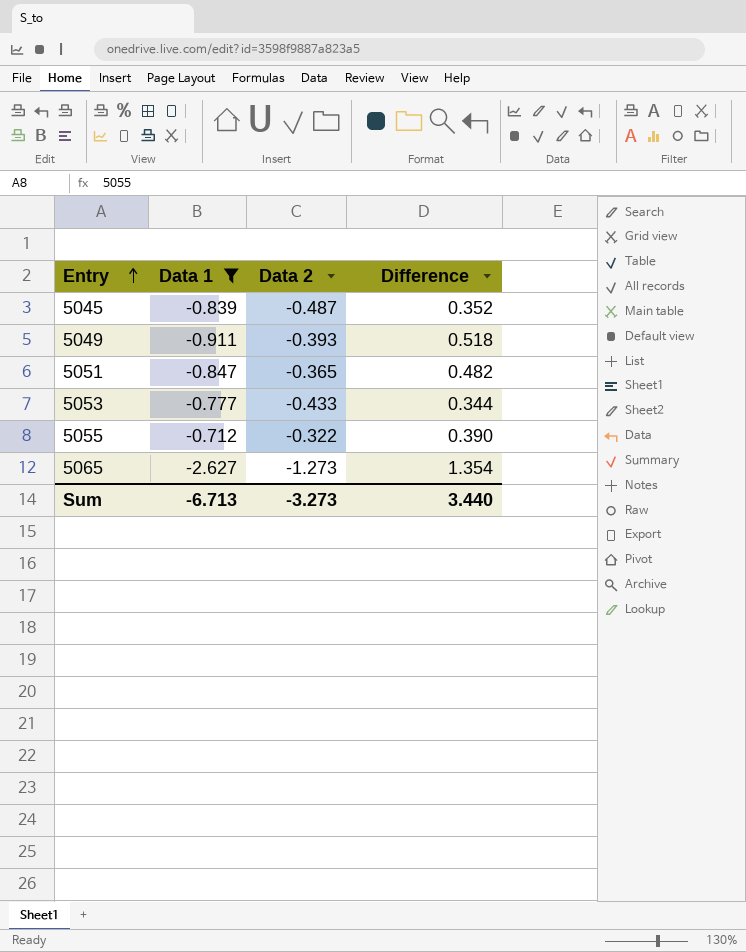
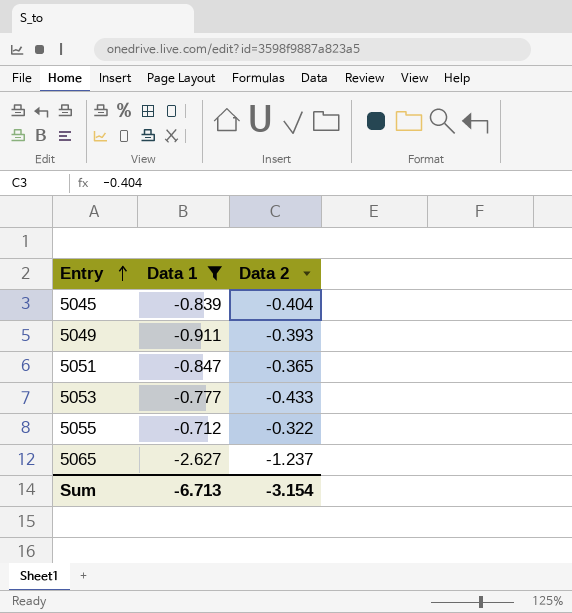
column Difference | formula: [Data 2] - [Data 1] -> none
5045 | Data 2: -0.487 -> -0.404
5065 | Data 2: -1.273 -> -1.237
Sum | Data 2: -3.273 -> -3.154

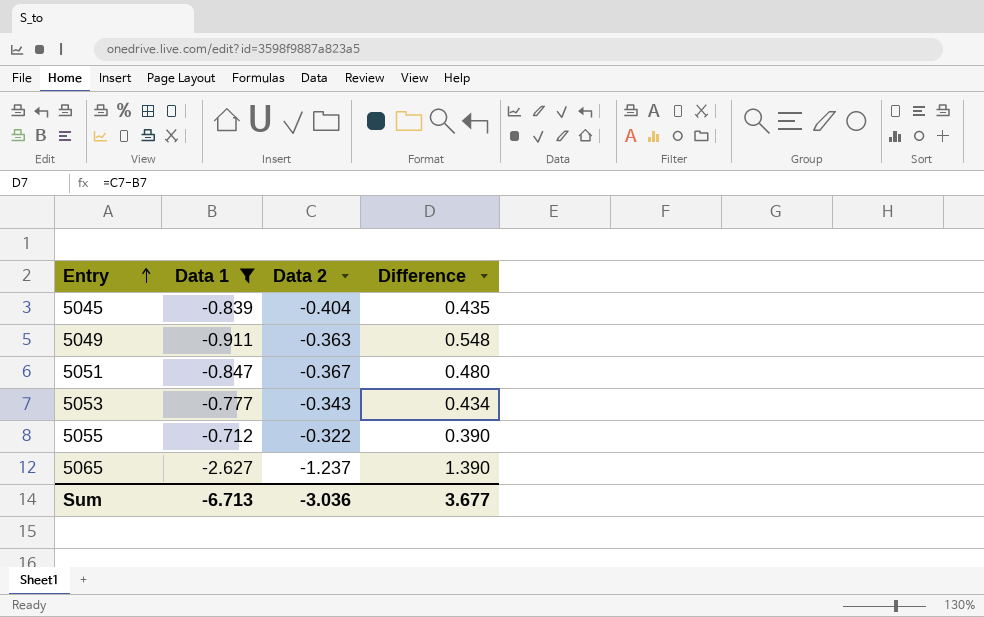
column Difference | formula: none -> [Data 2] - [Data 1]
5049 | Data 2: -0.393 -> -0.363
5051 | Data 2: -0.365 -> -0.367
5053 | Data 2: -0.433 -> -0.343
Sum | Data 2: -3.154 -> -3.036

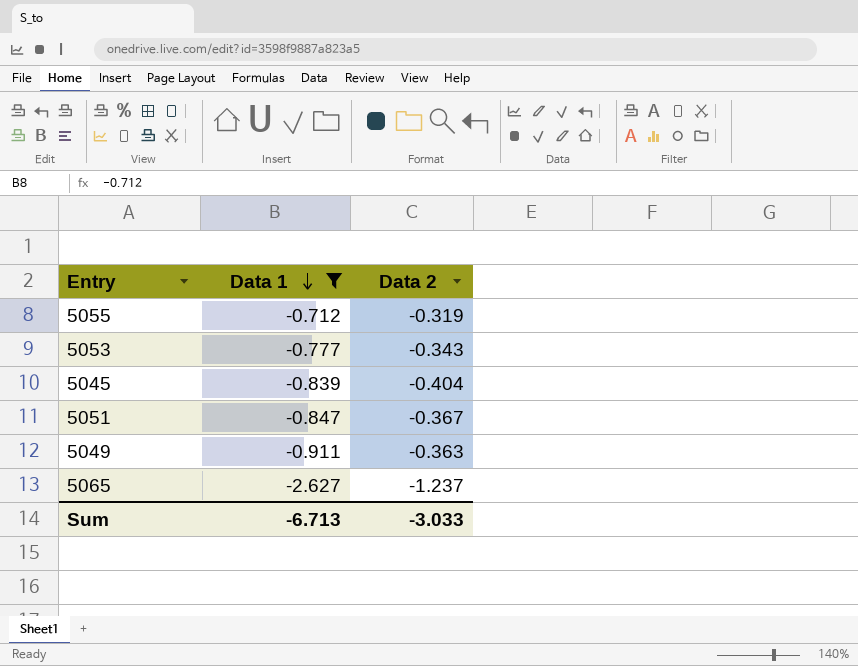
row order: Entry ascending -> Data 1 descending
column Difference | formula: [Data 2] - [Data 1] -> none
5055 | Data 2: -0.322 -> -0.319
Sum | Data 2: -3.036 -> -3.033

